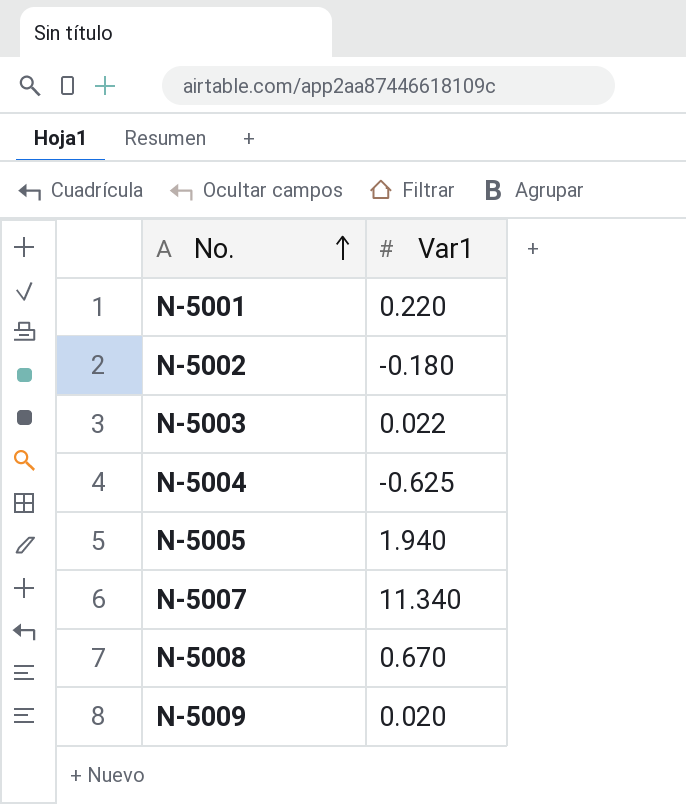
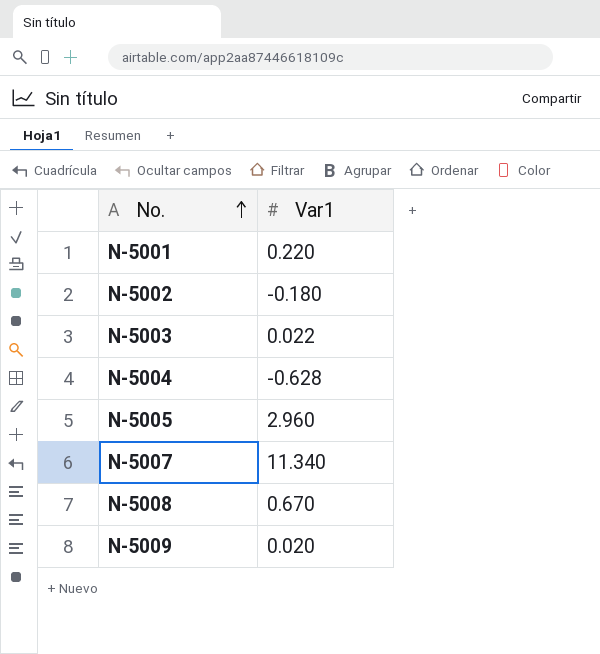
N-5004 | Var1: -0.625 -> -0.628
N-5005 | Var1: 1.940 -> 2.960

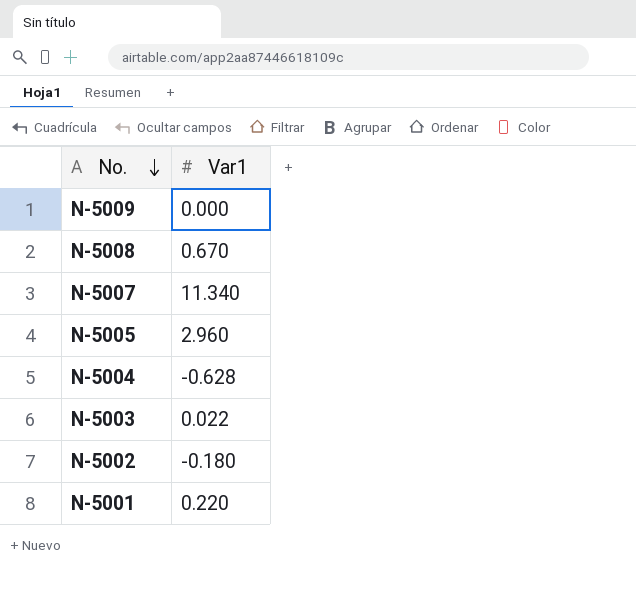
row order: No. ascending -> No. descending
N-5009 | Var1: 0.020 -> 0.000

